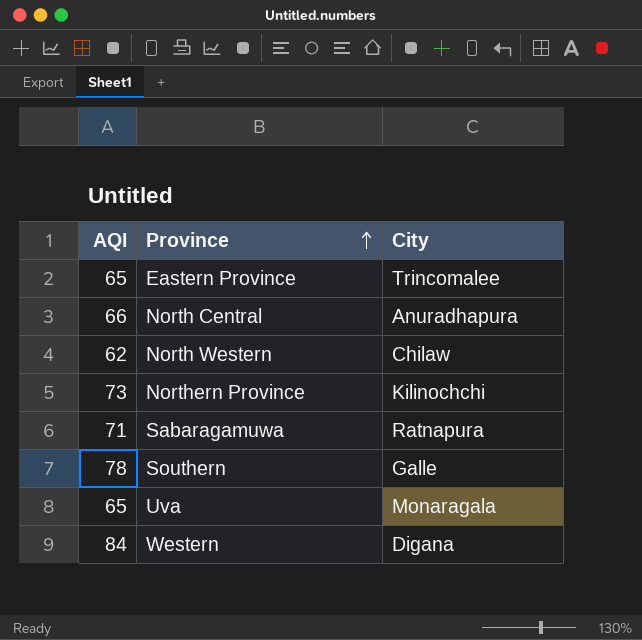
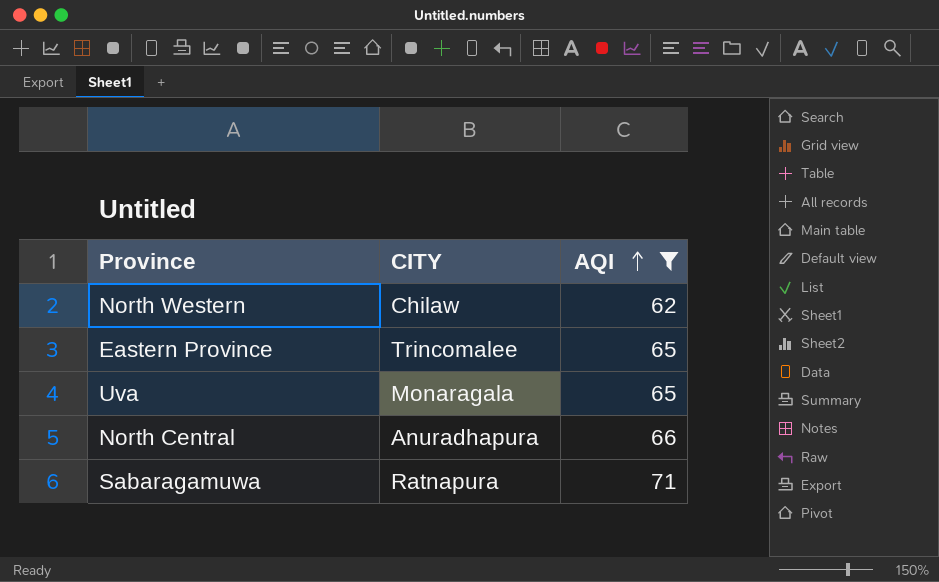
filter: none -> AQI <= 71
row order: Province ascending -> AQI ascending
column name: City -> CITY
column AQI | position: 1 -> 3

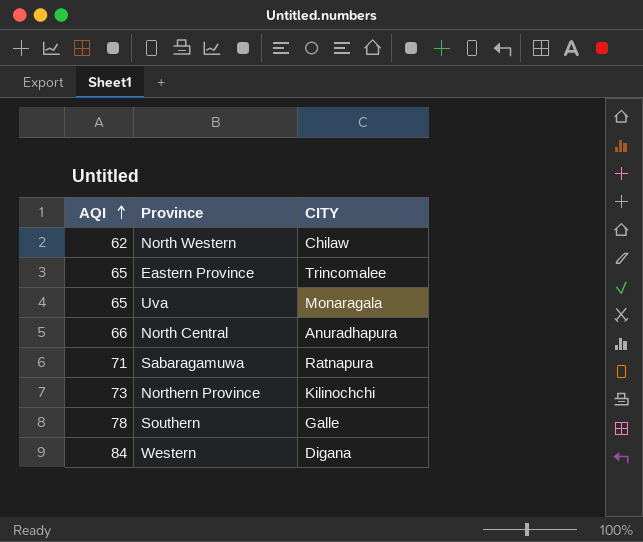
filter: AQI <= 71 -> none
column AQI | position: 3 -> 1

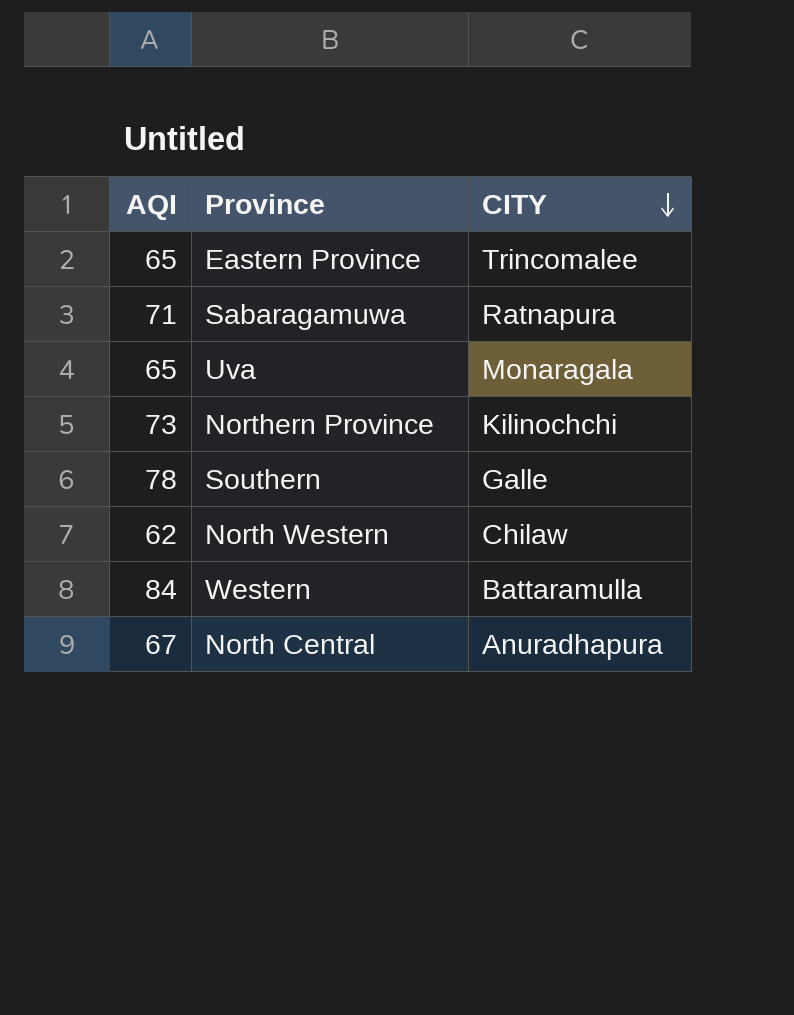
row order: AQI ascending -> CITY descending
Western | CITY: Digana -> Battaramulla
North Central | AQI: 66 -> 67

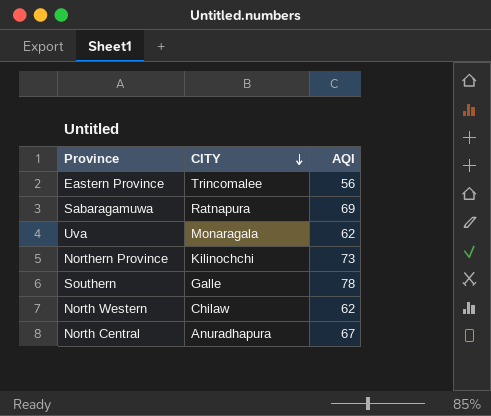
column AQI | position: 1 -> 3
row Western: 84 | Battaramulla -> none
Eastern Province | AQI: 65 -> 56
Sabaragamuwa | AQI: 71 -> 69
Uva | AQI: 65 -> 62

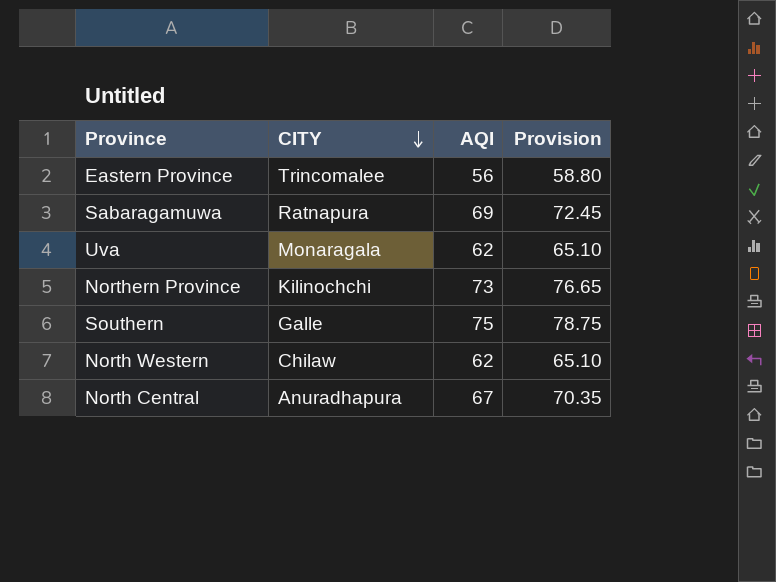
column Provision | formula: none -> [AQI] * 1.05
Southern | AQI: 78 -> 75

